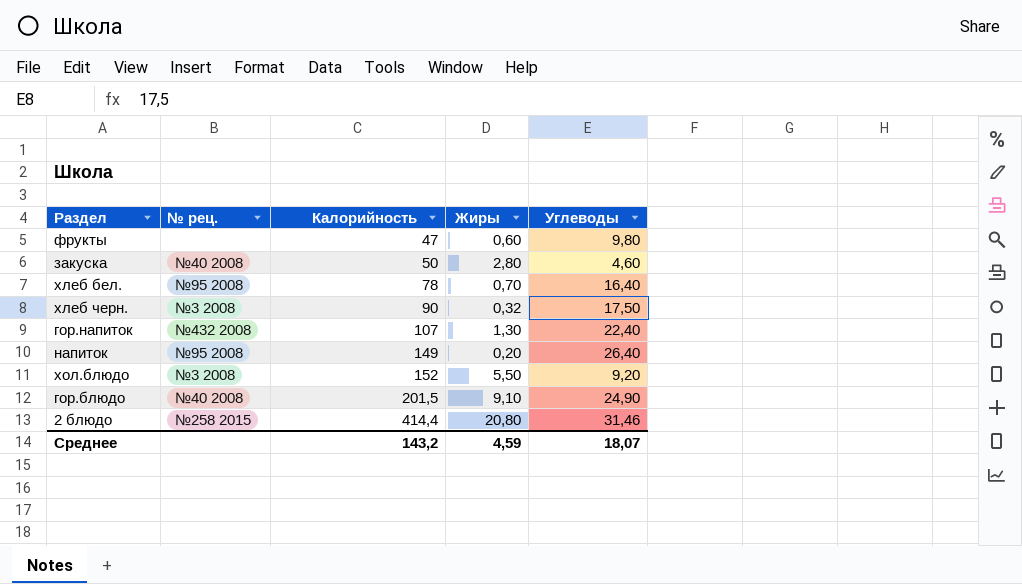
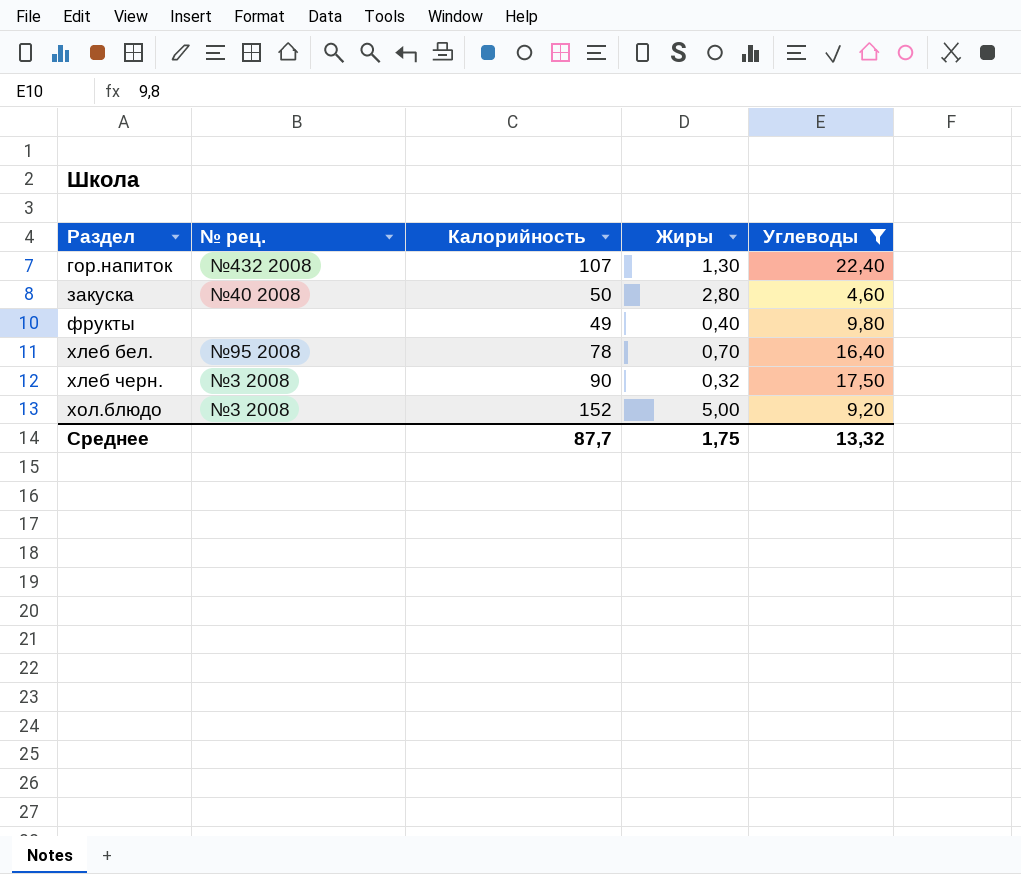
filter: none -> Углеводы <= 22,40
row order: Калорийность ascending -> Раздел ascending
фрукты | Калорийность: 47 -> 49
фрукты | Жиры: 0,60 -> 0,40
хол.блюдо | Жиры: 5,50 -> 5,00
Среднее | Калорийность: 143,2 -> 87,7
Среднее | Жиры: 4,59 -> 1,75
Среднее | Углеводы: 18,07 -> 13,32

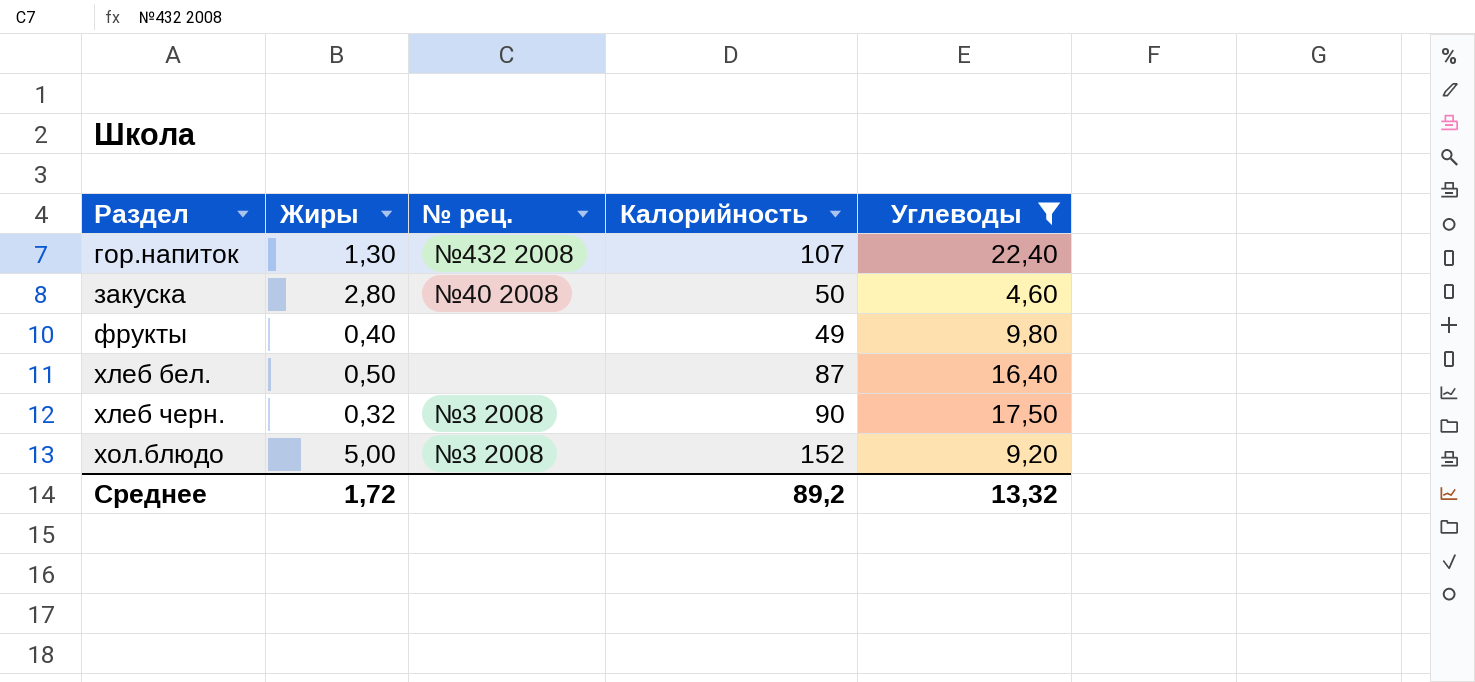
column Жиры | position: 4 -> 2
хлеб бел. | Жиры: 0,70 -> 0,50
хлеб бел. | № рец.: №95 2008 -> none
хлеб бел. | Калорийность: 78 -> 87
Среднее | Жиры: 1,75 -> 1,72
Среднее | Калорийность: 87,7 -> 89,2

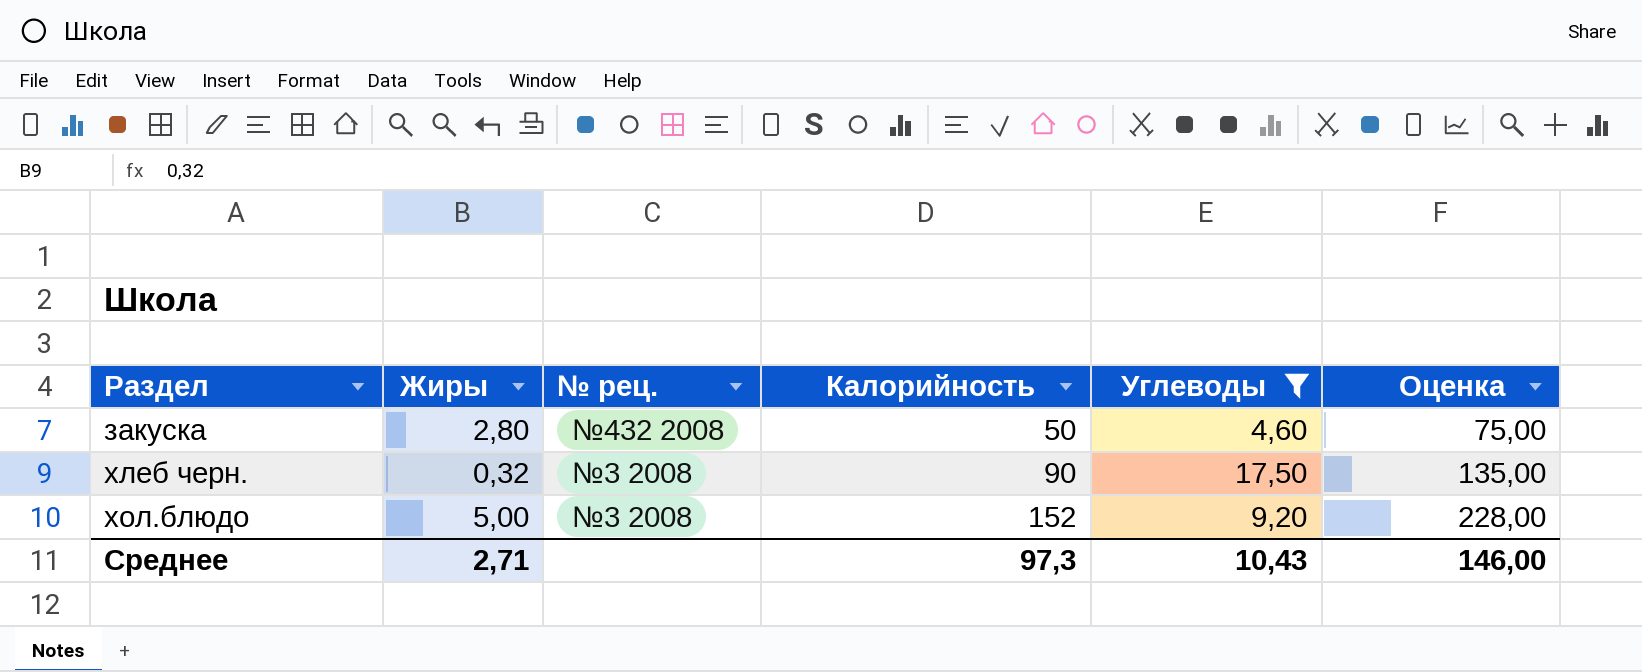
column Оценка | formula: none -> [Калорийность] * 1,5
row гор.напиток: 1,30 | №432 2008 | 107 | 22,40 -> none
row фрукты: 0,40 | none | 49 | 9,80 -> none
row хлеб бел.: 0,50 | none | 87 | 16,40 -> none
закуска | № рец.: №40 2008 -> №432 2008
Среднее | Жиры: 1,72 -> 2,71
Среднее | Калорийность: 89,2 -> 97,3
Среднее | Углеводы: 13,32 -> 10,43

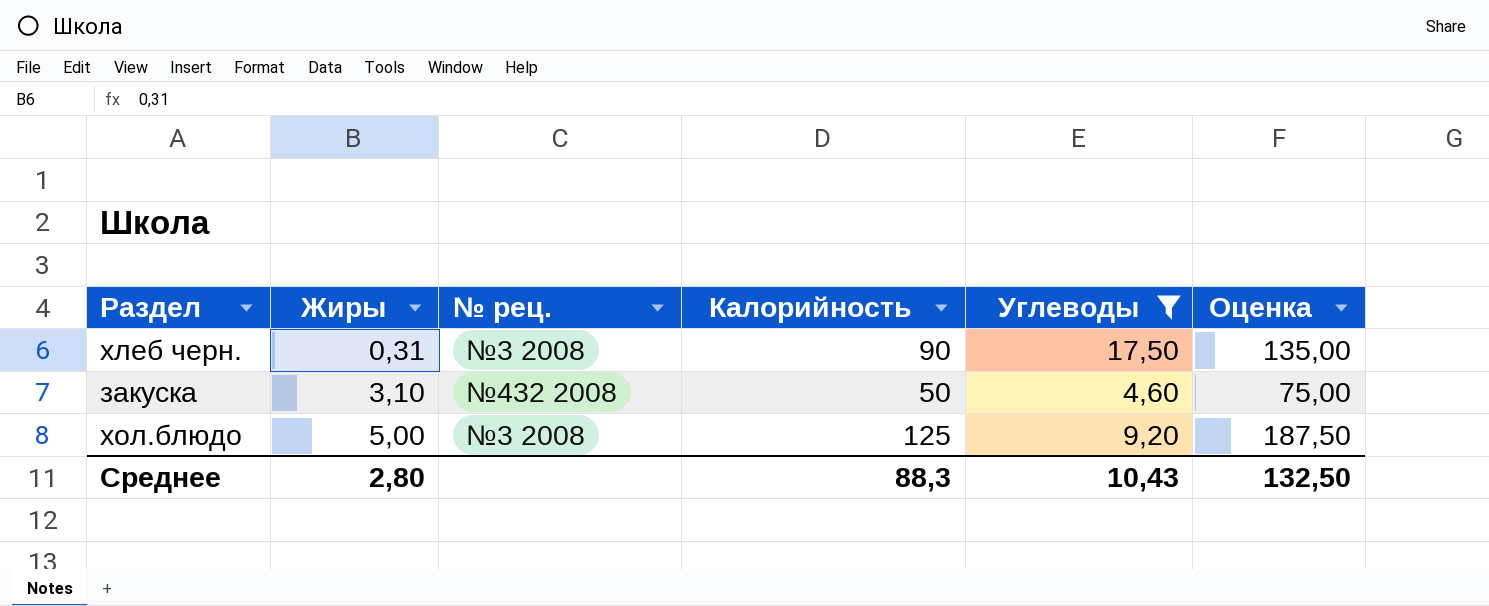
row order: Раздел ascending -> Жиры ascending
хлеб черн. | Жиры: 0,32 -> 0,31
закуска | Жиры: 2,80 -> 3,10
хол.блюдо | Калорийность: 152 -> 125
хол.блюдо | Оценка: 228,00 -> 187,50
Среднее | Жиры: 2,71 -> 2,80
Среднее | Калорийность: 97,3 -> 88,3
Среднее | Оценка: 146,00 -> 132,50

